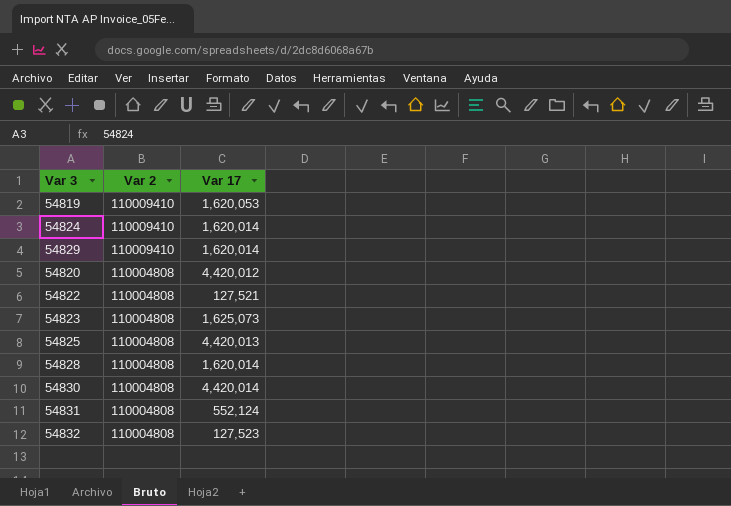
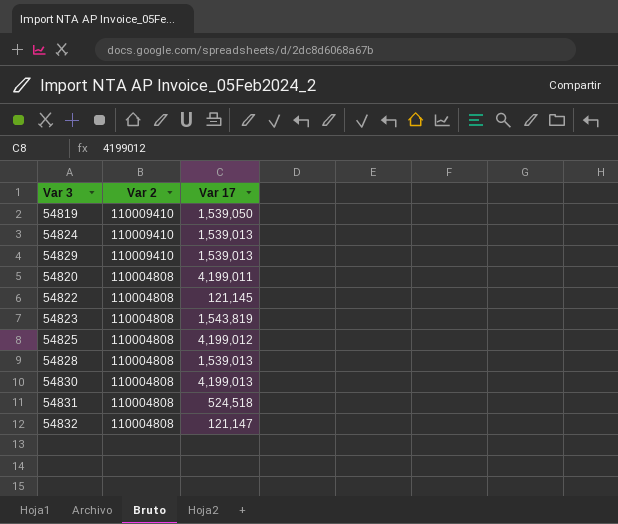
54819 | Var 17: 1,620,053 -> 1,539,050
54824 | Var 17: 1,620,014 -> 1,539,013
54829 | Var 17: 1,620,014 -> 1,539,013
54820 | Var 17: 4,420,012 -> 4,199,011
54822 | Var 17: 127,521 -> 121,145
54823 | Var 17: 1,625,073 -> 1,543,819
54825 | Var 17: 4,420,013 -> 4,199,012
54828 | Var 17: 1,620,014 -> 1,539,013
54830 | Var 17: 4,420,014 -> 4,199,013
54831 | Var 17: 552,124 -> 524,518
54832 | Var 17: 127,523 -> 121,147

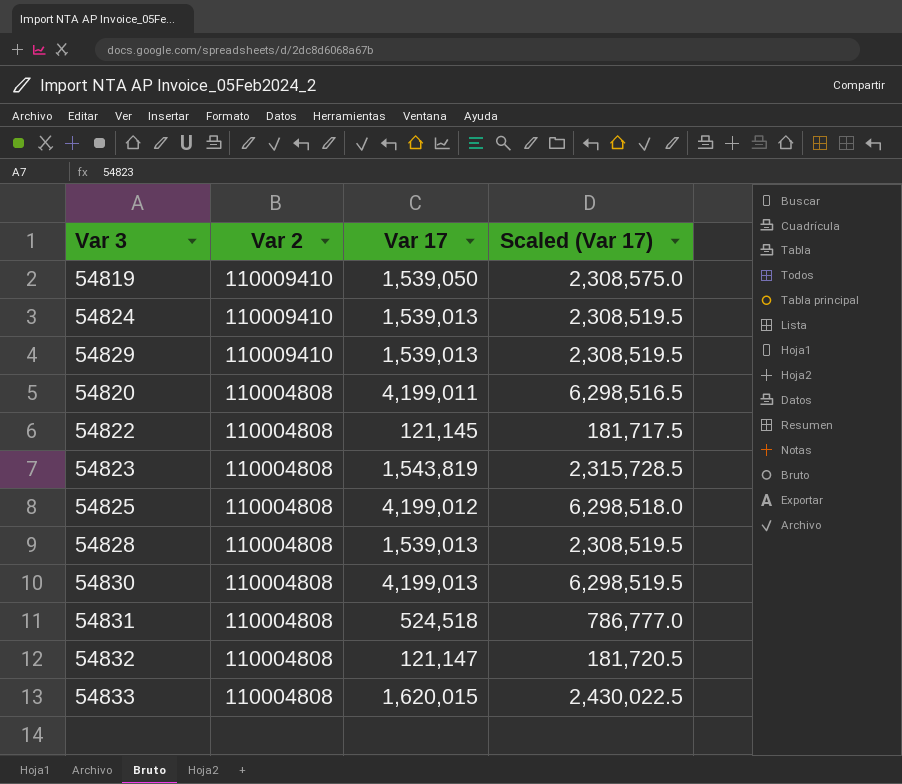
column Scaled (Var 17) | formula: none -> [Var 17] * 1.5
row 54833: none -> 110004808 | 1,620,015 | 2,430,022.5

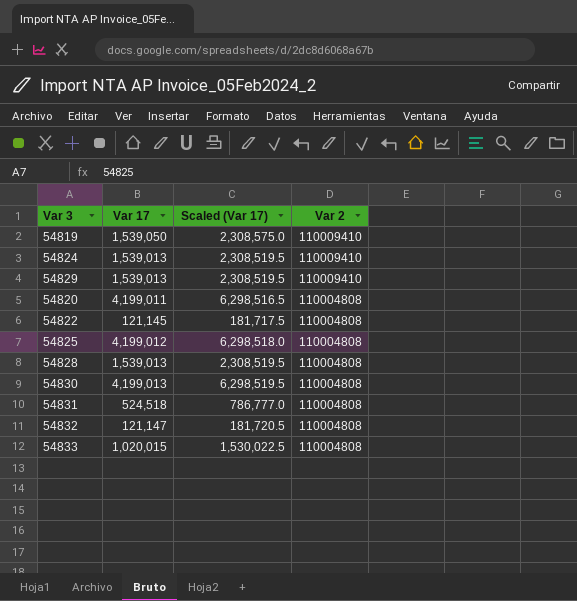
column Var 2 | position: 2 -> 4
row 54823: 110004808 | 1,543,819 | 2,315,728.5 -> none
54833 | Var 17: 1,620,015 -> 1,020,015
54833 | Scaled (Var 17): 2,430,022.5 -> 1,530,022.5

